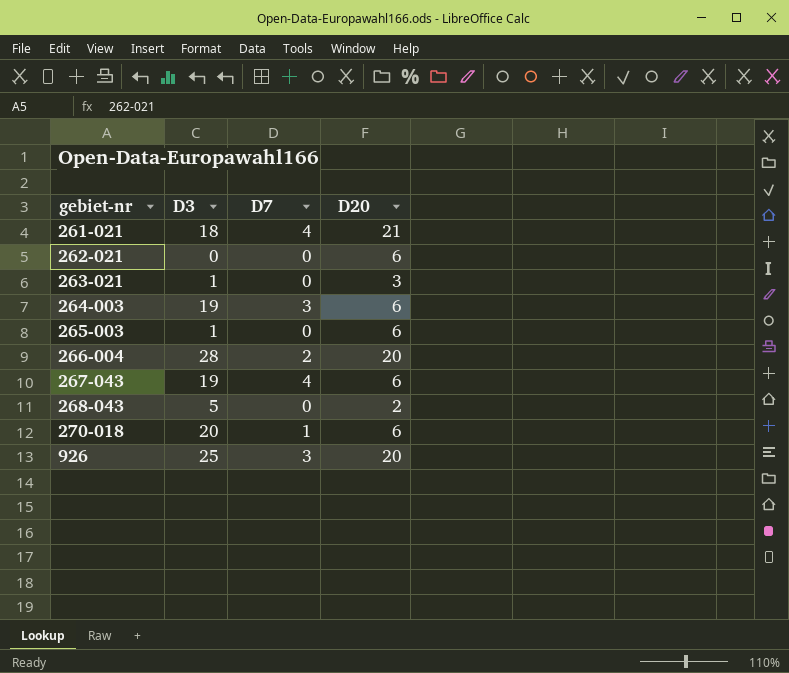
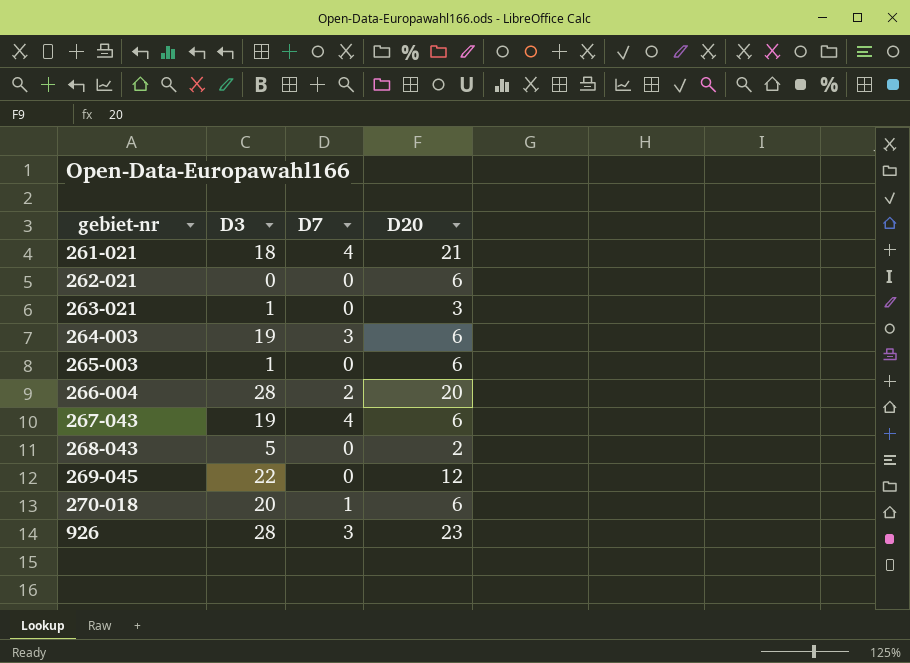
row 269-045: none -> 22 | 0 | 12
926 | D3: 25 -> 28
926 | D20: 20 -> 23

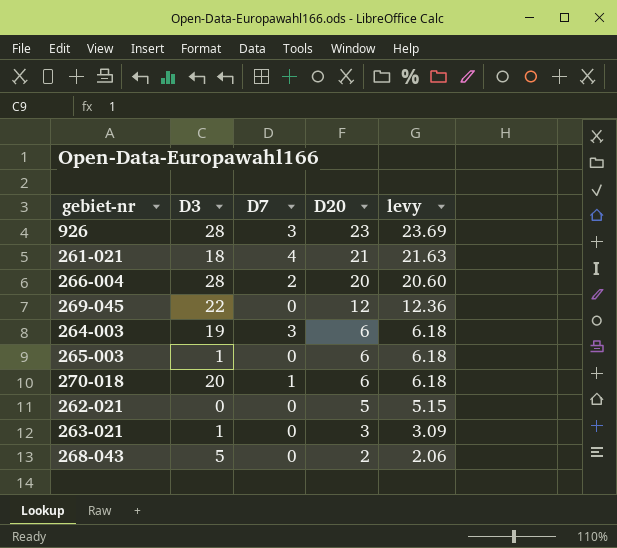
row order: gebiet-nr ascending -> D20 descending
column levy | formula: none -> [D20] * 1.03
row 267-043: 19 | 4 | 6 -> none
262-021 | D20: 6 -> 5

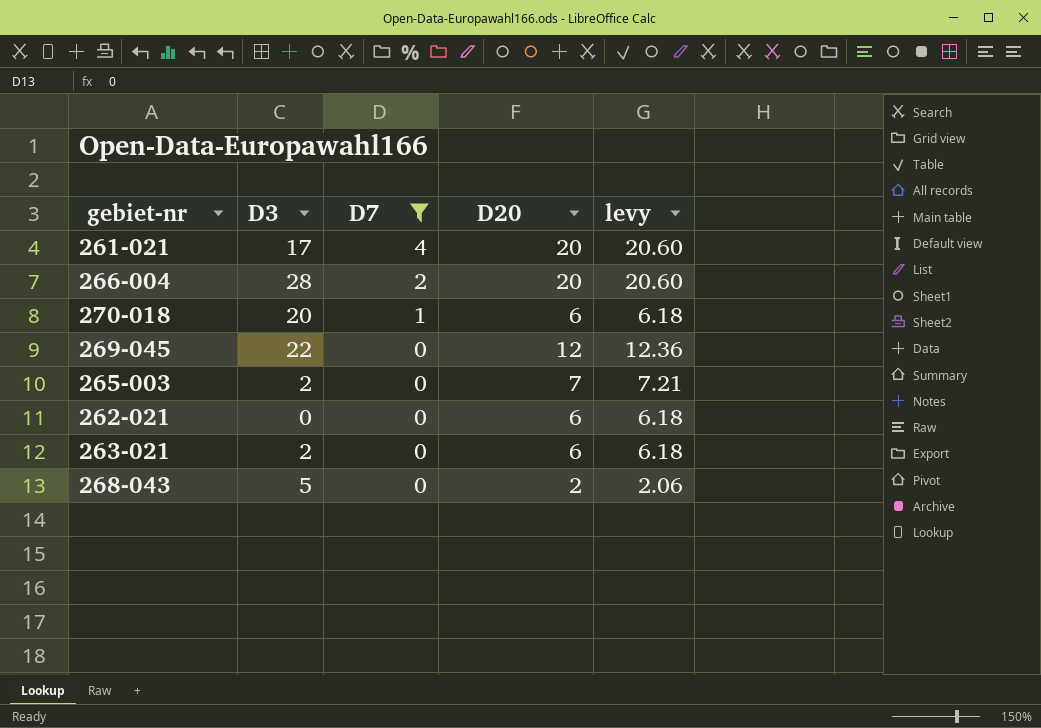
filter: none -> D7 != 3
row order: D20 descending -> D7 descending
261-021 | D3: 18 -> 17
261-021 | D20: 21 -> 20
261-021 | levy: 21.63 -> 20.60
265-003 | D3: 1 -> 2
265-003 | D20: 6 -> 7
265-003 | levy: 6.18 -> 7.21
262-021 | D20: 5 -> 6
262-021 | levy: 5.15 -> 6.18
263-021 | D3: 1 -> 2
263-021 | D20: 3 -> 6
263-021 | levy: 3.09 -> 6.18

